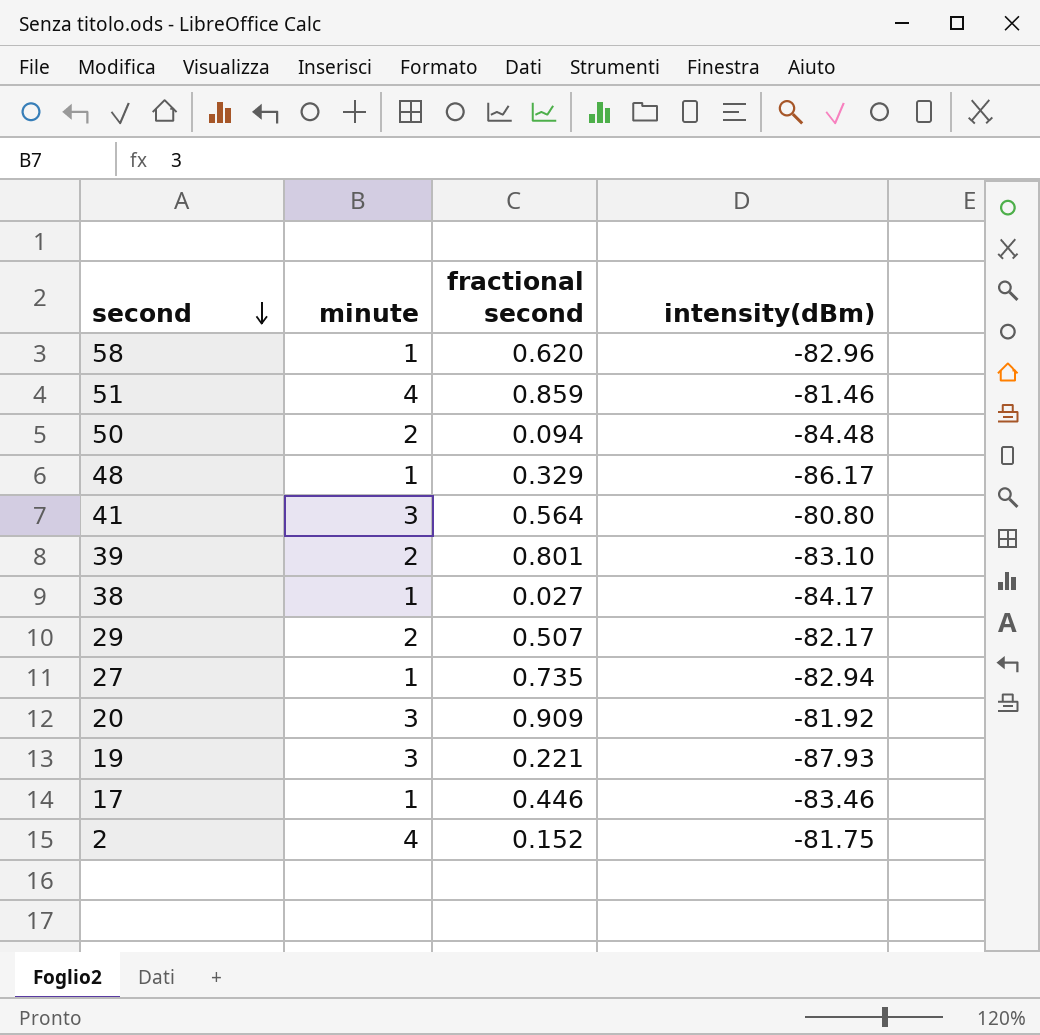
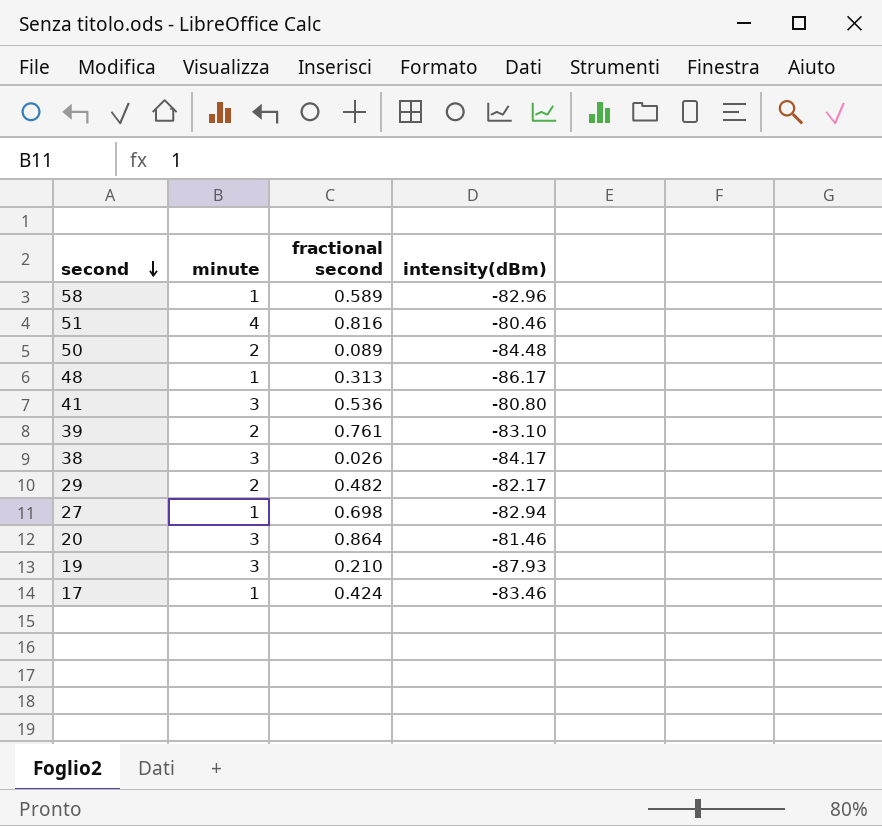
row 2: 4 | 0.152 | -81.75 -> none
58 | fractional second: 0.620 -> 0.589
51 | fractional second: 0.859 -> 0.816
51 | intensity(dBm): -81.46 -> -80.46
50 | fractional second: 0.094 -> 0.089
48 | fractional second: 0.329 -> 0.313
41 | fractional second: 0.564 -> 0.536
39 | fractional second: 0.801 -> 0.761
38 | minute: 1 -> 3
38 | fractional second: 0.027 -> 0.026
29 | fractional second: 0.507 -> 0.482
27 | fractional second: 0.735 -> 0.698
20 | fractional second: 0.909 -> 0.864
20 | intensity(dBm): -81.92 -> -81.46
19 | fractional second: 0.221 -> 0.210
17 | fractional second: 0.446 -> 0.424

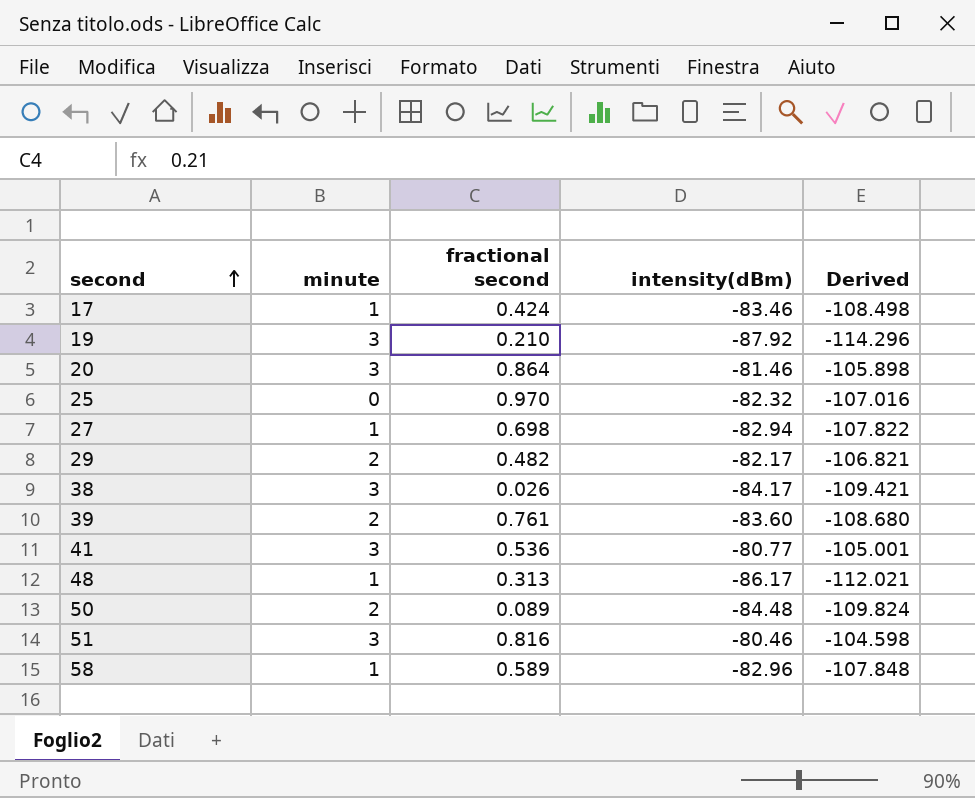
row order: second descending -> second ascending
column Derived | formula: none -> [intensity(dBm)] * 1.3
19 | intensity(dBm): -87.93 -> -87.92
row 25: none -> 0 | 0.970 | -82.32 | -107.016
39 | intensity(dBm): -83.10 -> -83.60
41 | intensity(dBm): -80.80 -> -80.77
51 | minute: 4 -> 3

